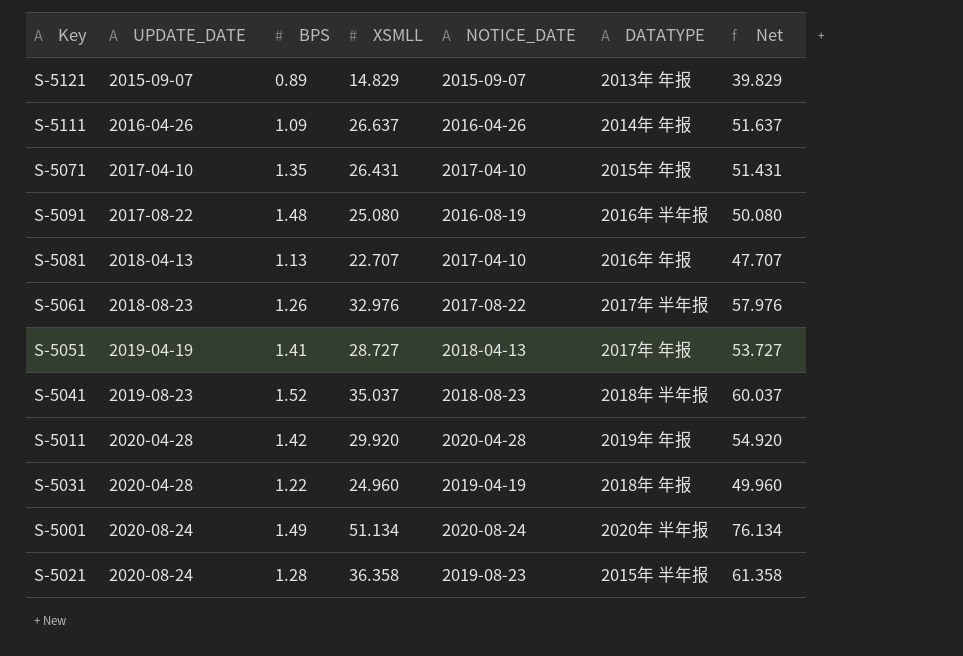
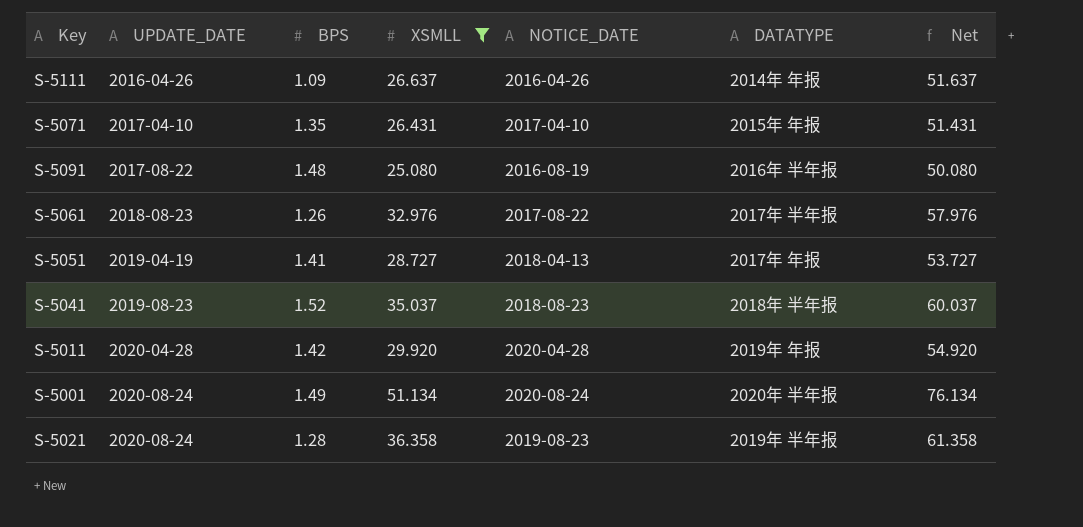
filter: none -> XSMLL >= 25.080
S-5021 | DATATYPE: 2015年 半年报 -> 2019年 半年报

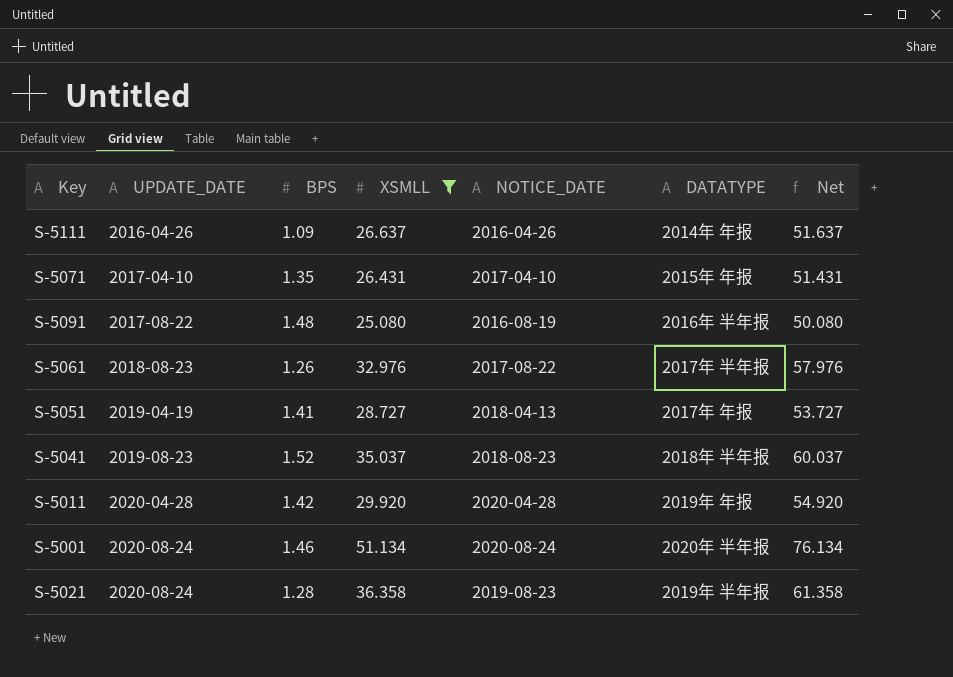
S-5001 | BPS: 1.49 -> 1.46

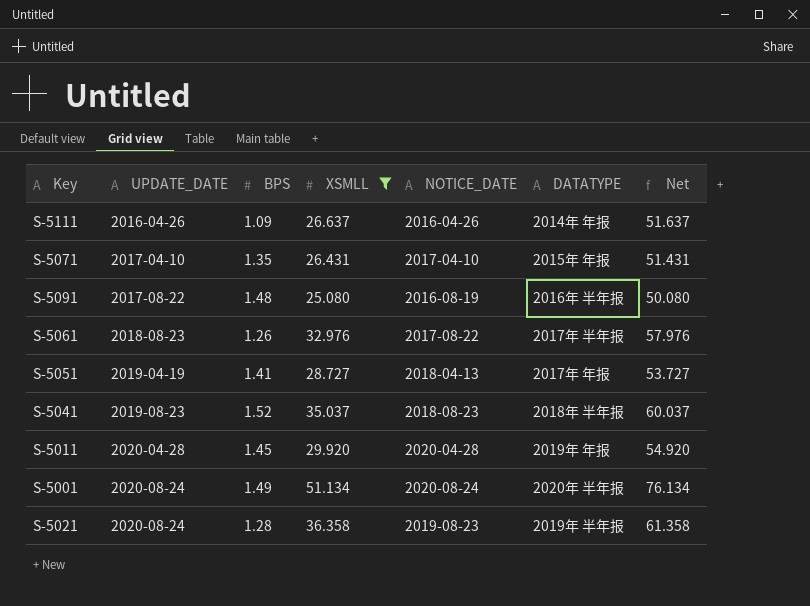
S-5011 | BPS: 1.42 -> 1.45
S-5001 | BPS: 1.46 -> 1.49

